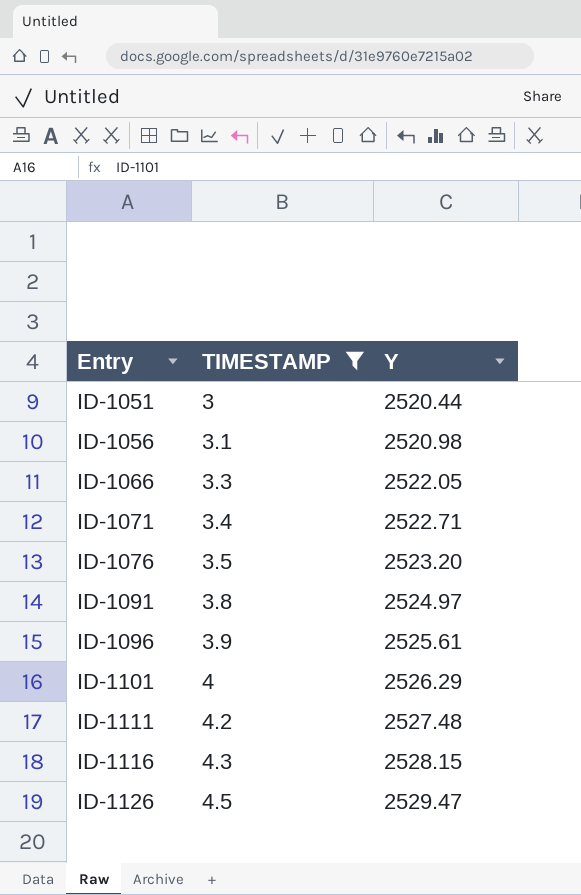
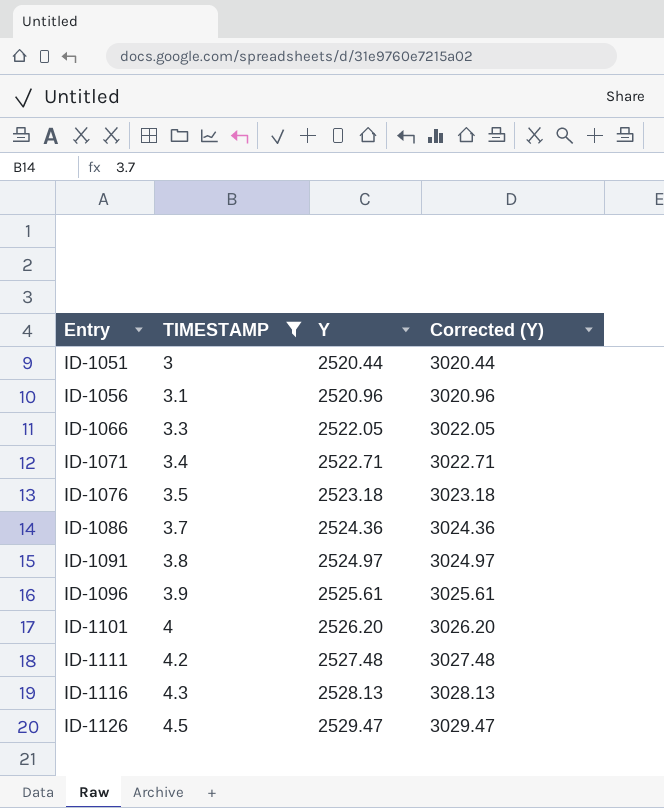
column Corrected (Y) | formula: none -> [Y] + 500
ID-1056 | Y: 2520.98 -> 2520.96
ID-1076 | Y: 2523.20 -> 2523.18
row ID-1086: none -> 3.7 | 2524.36 | 3024.36
ID-1101 | Y: 2526.29 -> 2526.20
ID-1116 | Y: 2528.15 -> 2528.13

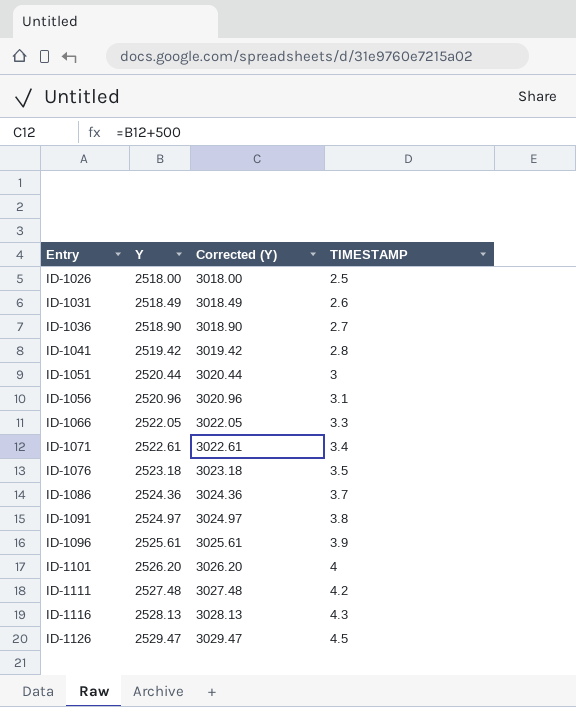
filter: TIMESTAMP >= 3 -> none
column TIMESTAMP | position: 2 -> 4
ID-1071 | Y: 2522.71 -> 2522.61
ID-1071 | Corrected (Y): 3022.71 -> 3022.61

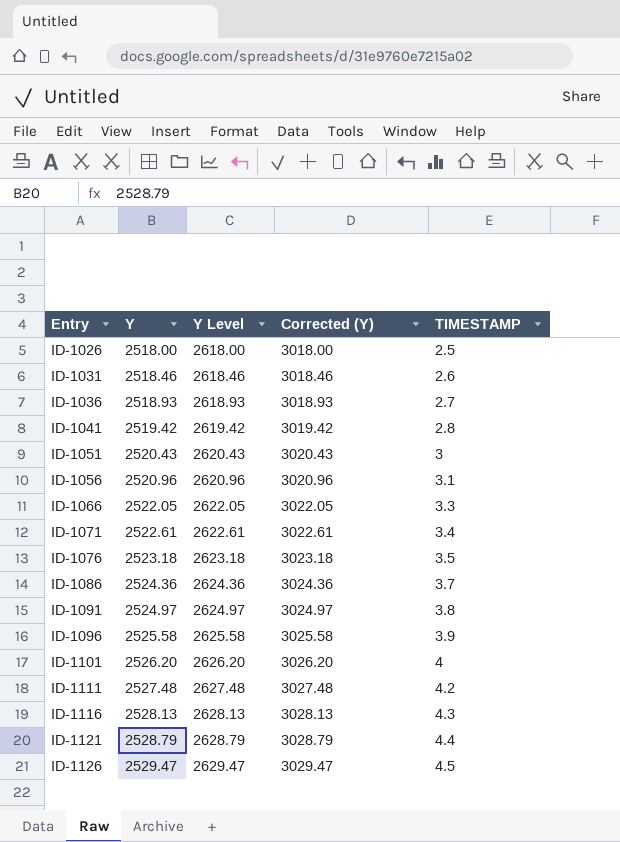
column Y Level | formula: none -> [Y] + 100
ID-1031 | Y: 2518.49 -> 2518.46
ID-1031 | Corrected (Y): 3018.49 -> 3018.46
ID-1036 | Y: 2518.90 -> 2518.93
ID-1036 | Corrected (Y): 3018.90 -> 3018.93
ID-1051 | Y: 2520.44 -> 2520.43
ID-1051 | Corrected (Y): 3020.44 -> 3020.43
ID-1096 | Y: 2525.61 -> 2525.58
ID-1096 | Corrected (Y): 3025.61 -> 3025.58
row ID-1121: none -> 2528.79 | 2628.79 | 3028.79 | 4.4

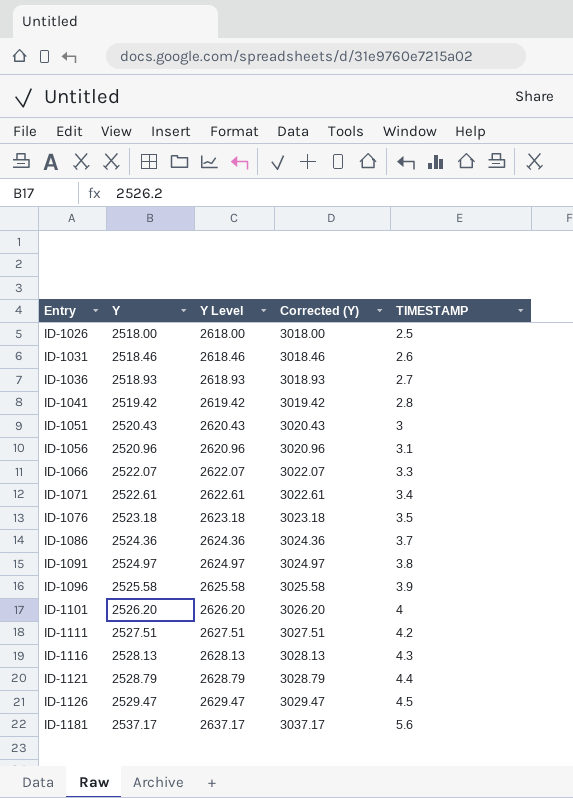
ID-1066 | Y: 2522.05 -> 2522.07
ID-1066 | Y Level: 2622.05 -> 2622.07
ID-1066 | Corrected (Y): 3022.05 -> 3022.07
ID-1111 | Y: 2527.48 -> 2527.51
ID-1111 | Y Level: 2627.48 -> 2627.51
ID-1111 | Corrected (Y): 3027.48 -> 3027.51
row ID-1181: none -> 2537.17 | 2637.17 | 3037.17 | 5.6

